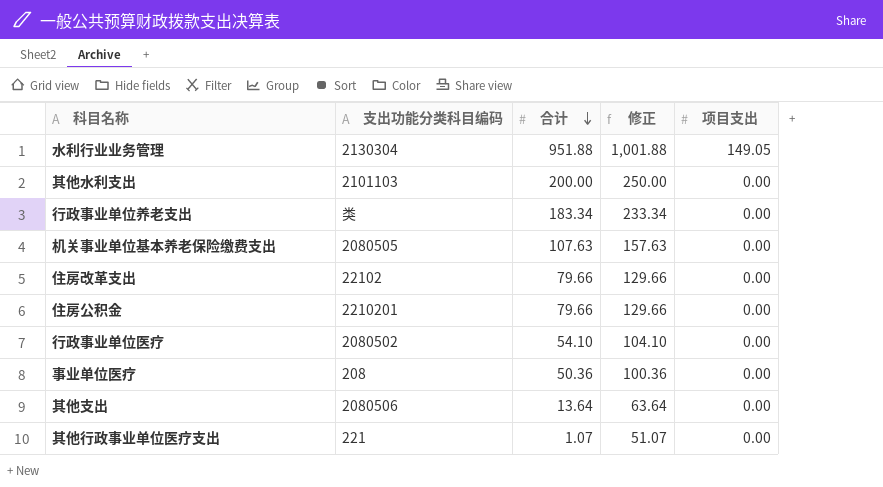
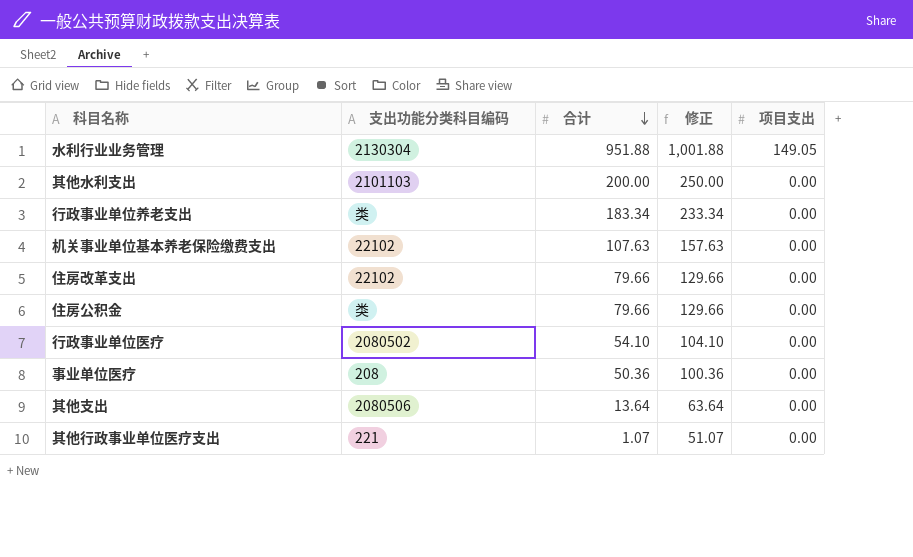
机关事业单位基本养老保险缴费支出 | 支出功能分类科目编码: 2080505 -> 22102
住房公积金 | 支出功能分类科目编码: 2210201 -> 类

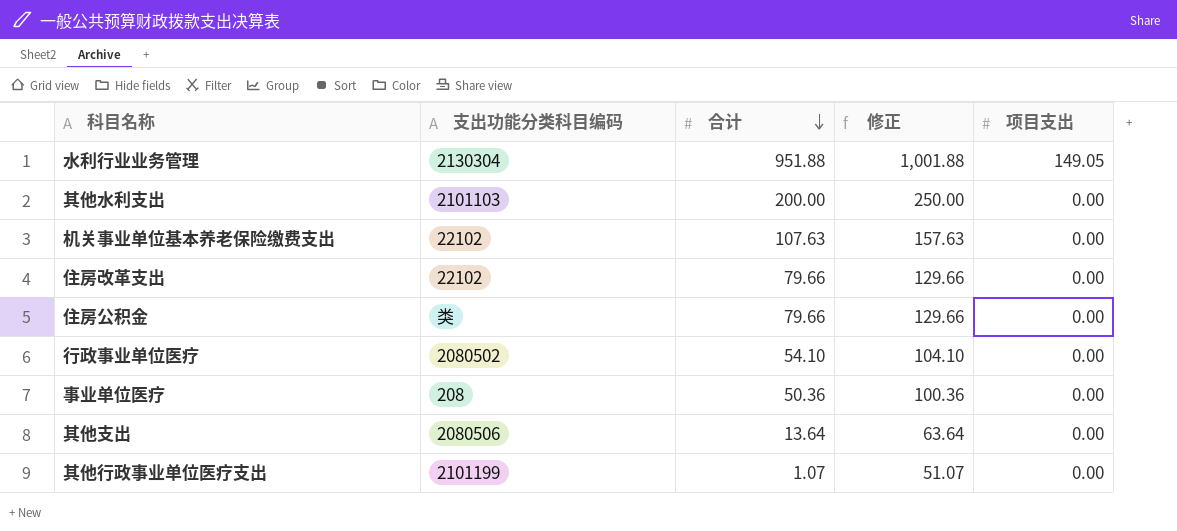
row 行政事业单位养老支出: 类 | 183.34 | 233.34 | 0.00 -> none
其他行政事业单位医疗支出 | 支出功能分类科目编码: 221 -> 2101199

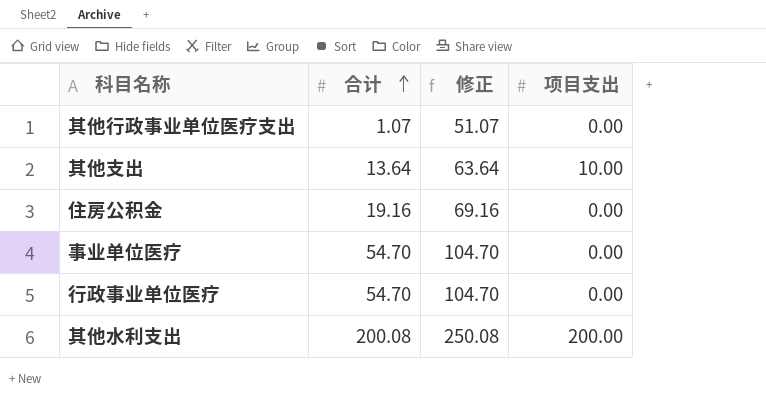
row order: 合计 descending -> 合计 ascending
column 支出功能分类科目编码 | position: 2 -> none
row 水利行业业务管理: 2130304 | 951.88 | 1,001.88 | 149.05 -> none
row 机关事业单位基本养老保险缴费支出: 22102 | 107.63 | 157.63 | 0.00 -> none
row 住房改革支出: 22102 | 79.66 | 129.66 | 0.00 -> none
其他支出 | 项目支出: 0.00 -> 10.00
住房公积金 | 合计: 79.66 -> 19.16
住房公积金 | 修正: 129.66 -> 69.16
事业单位医疗 | 合计: 50.36 -> 54.70
事业单位医疗 | 修正: 100.36 -> 104.70
行政事业单位医疗 | 合计: 54.10 -> 54.70
行政事业单位医疗 | 修正: 104.10 -> 104.70
其他水利支出 | 合计: 200.00 -> 200.08
其他水利支出 | 修正: 250.00 -> 250.08
其他水利支出 | 项目支出: 0.00 -> 200.00

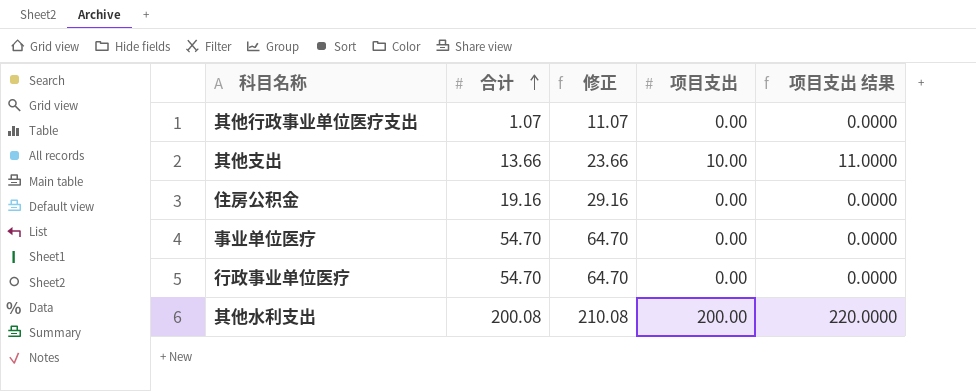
column 修正 | formula: [合计] + 50 -> [合计] + 10
column 项目支出 结果 | formula: none -> [项目支出] * 1.1
其他支出 | 合计: 13.64 -> 13.66

